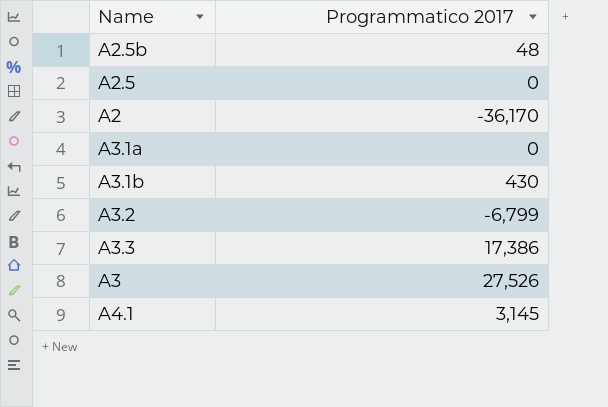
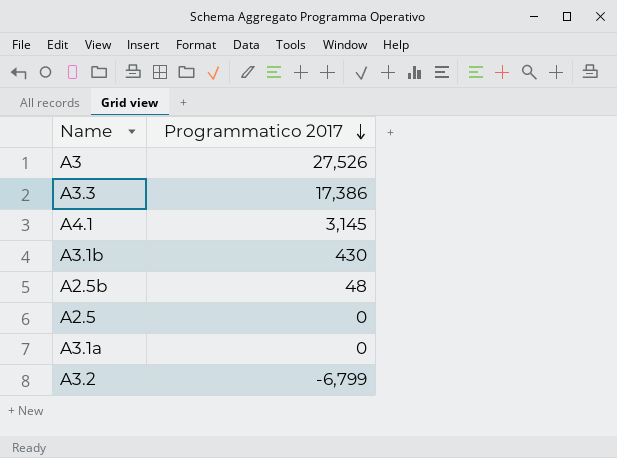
row order: none -> Programmatico 2017 descending
row A2: -36,170 -> none

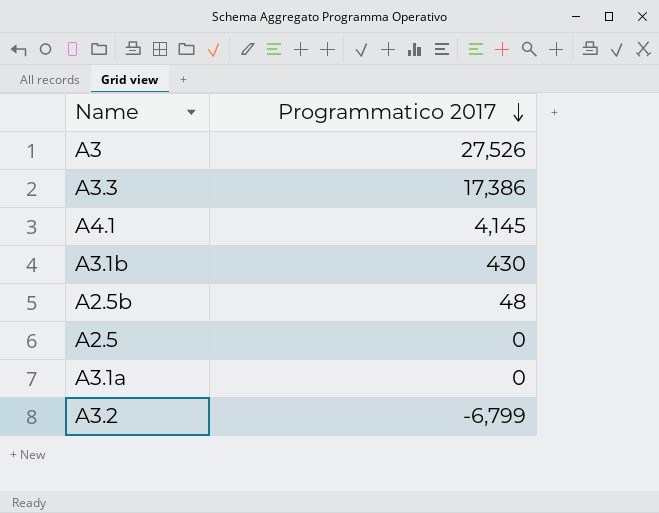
A4.1 | Programmatico 2017: 3,145 -> 4,145

